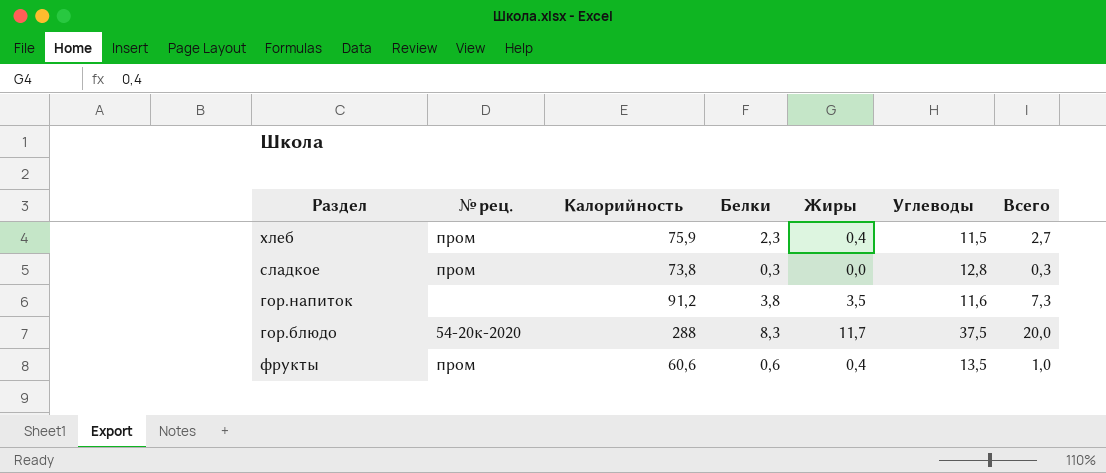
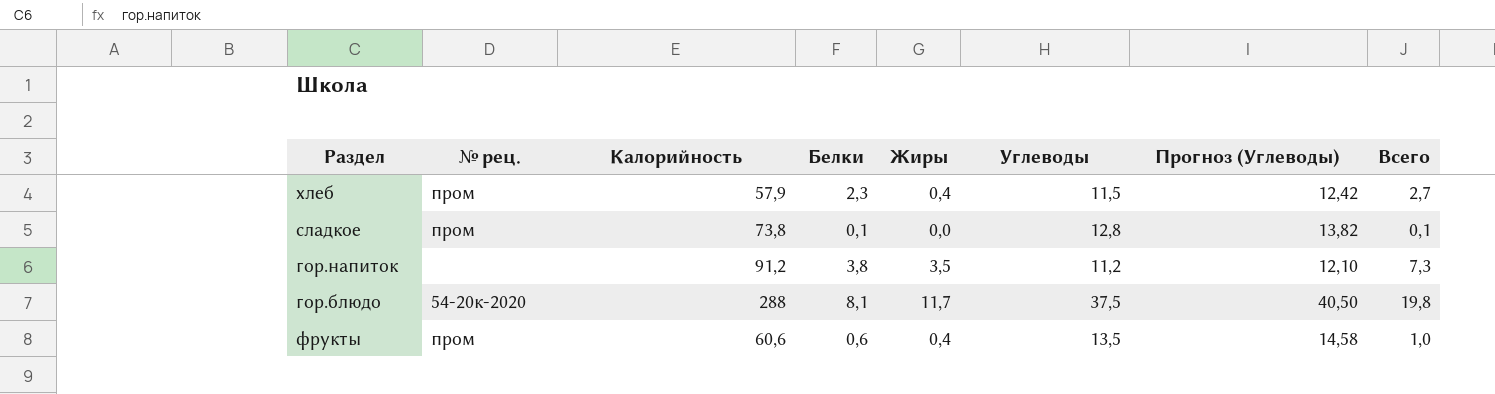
column Прогноз (Углеводы) | formula: none -> [Углеводы] * 1,08
хлеб | Калорийность: 75,9 -> 57,9
сладкое | Белки: 0,3 -> 0,1
сладкое | Всего: 0,3 -> 0,1
гор.напиток | Углеводы: 11,6 -> 11,2
гор.блюдо | Белки: 8,3 -> 8,1
гор.блюдо | Всего: 20,0 -> 19,8

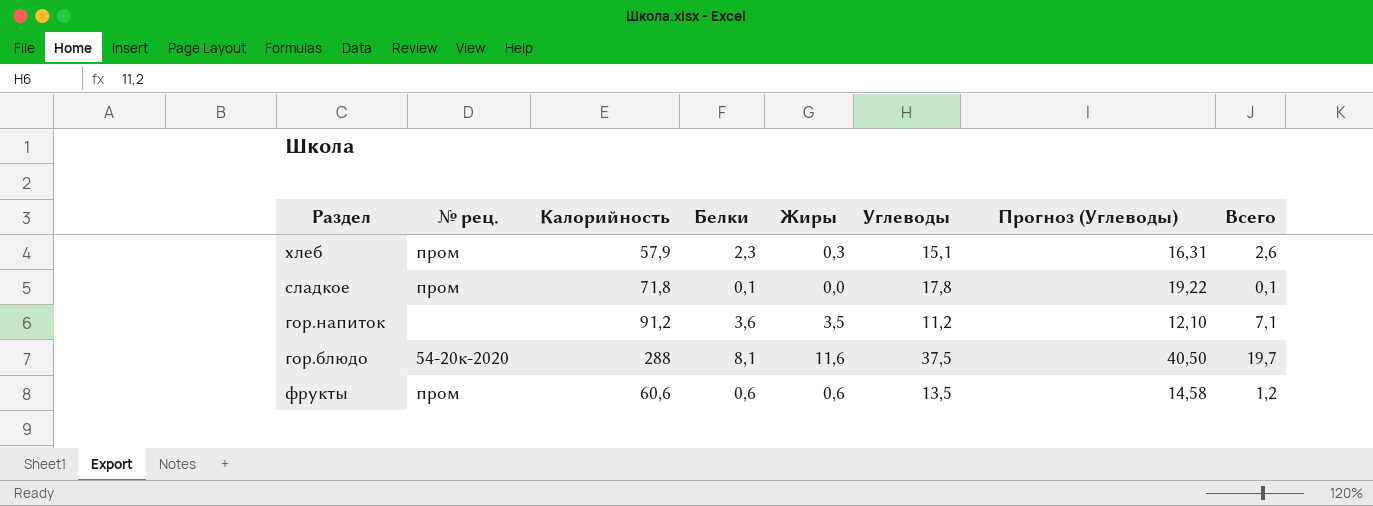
хлеб | Жиры: 0,4 -> 0,3
хлеб | Углеводы: 11,5 -> 15,1
хлеб | Прогноз (Углеводы): 12,42 -> 16,31
хлеб | Всего: 2,7 -> 2,6
сладкое | Калорийность: 73,8 -> 71,8
сладкое | Углеводы: 12,8 -> 17,8
сладкое | Прогноз (Углеводы): 13,82 -> 19,22
гор.напиток | Белки: 3,8 -> 3,6
гор.напиток | Всего: 7,3 -> 7,1
гор.блюдо | Жиры: 11,7 -> 11,6
гор.блюдо | Всего: 19,8 -> 19,7
фрукты | Жиры: 0,4 -> 0,6
фрукты | Всего: 1,0 -> 1,2

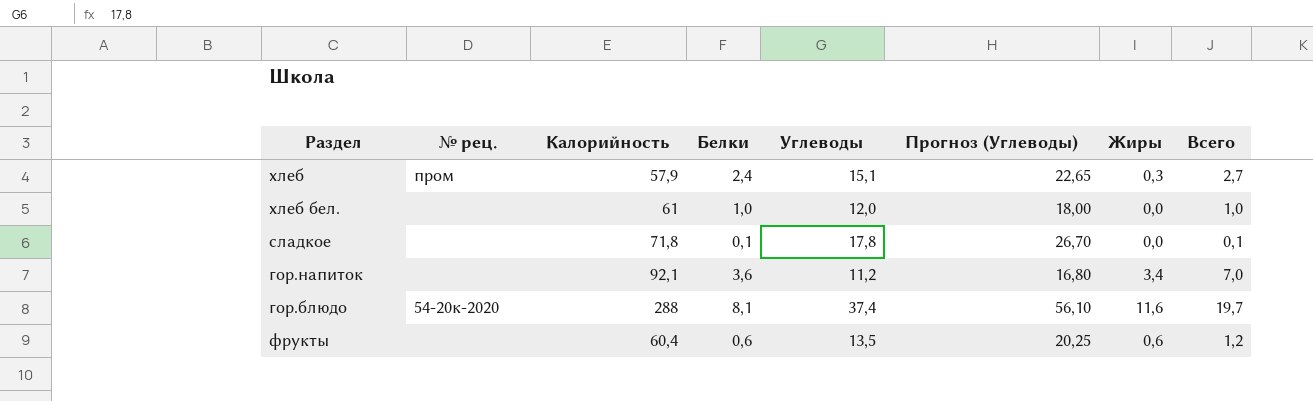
column Прогноз (Углеводы) | formula: [Углеводы] * 1,08 -> [Углеводы] * 1,5
column Жиры | position: 5 -> 7
хлеб | Белки: 2,3 -> 2,4
хлеб | Всего: 2,6 -> 2,7
row хлеб бел.: none -> none | 61 | 1,0 | 12,0 | 18,00 | 0,0 | 1,0
сладкое | № рец.: пром -> none
гор.напиток | Калорийность: 91,2 -> 92,1
гор.напиток | Жиры: 3,5 -> 3,4
гор.напиток | Всего: 7,1 -> 7,0
гор.блюдо | Углеводы: 37,5 -> 37,4
фрукты | № рец.: пром -> none
фрукты | Калорийность: 60,6 -> 60,4

